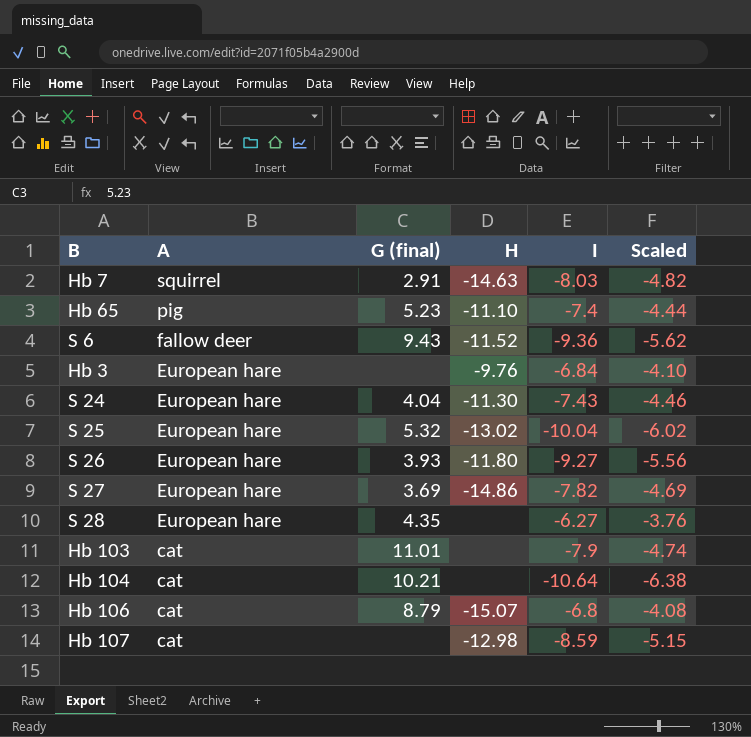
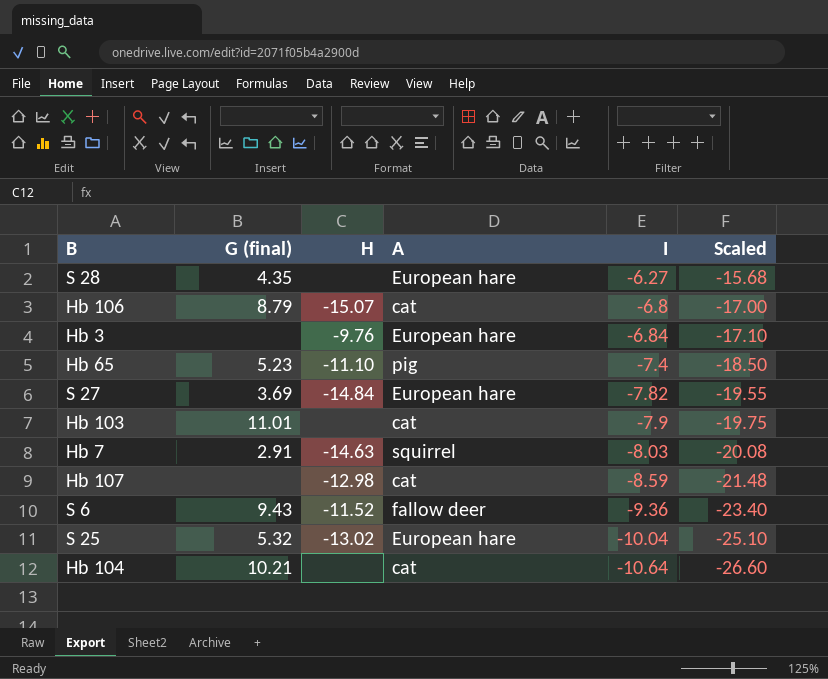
row order: A descending -> I descending
column A | position: 2 -> 4
column Scaled | formula: [I] * 0.6 -> [I] * 2.5
row S 24: European hare | 4.04 | -11.30 | -7.43 | -4.46 -> none
row S 26: European hare | 3.93 | -11.80 | -9.27 | -5.56 -> none
S 27 | H: -14.86 -> -14.84

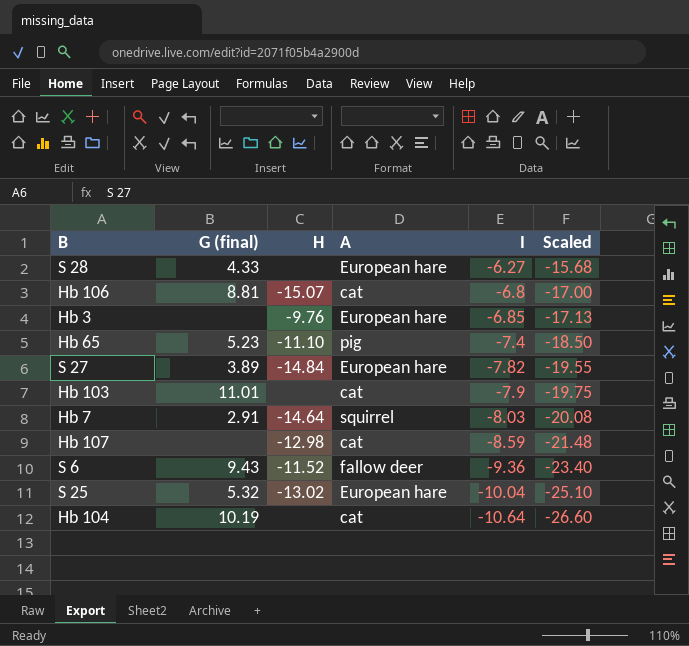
S 28 | G (final): 4.35 -> 4.33
Hb 106 | G (final): 8.79 -> 8.81
Hb 3 | I: -6.84 -> -6.85
Hb 3 | Scaled: -17.10 -> -17.13
S 27 | G (final): 3.69 -> 3.89
Hb 7 | H: -14.63 -> -14.64
Hb 104 | G (final): 10.21 -> 10.19

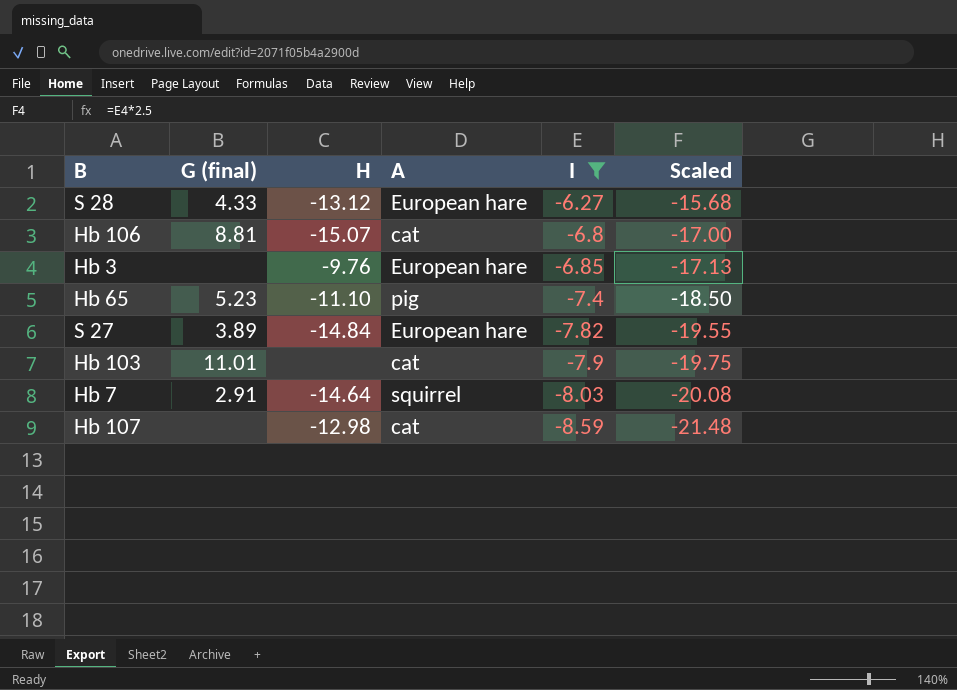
filter: none -> I >= -8.59
S 28 | H: none -> -13.12

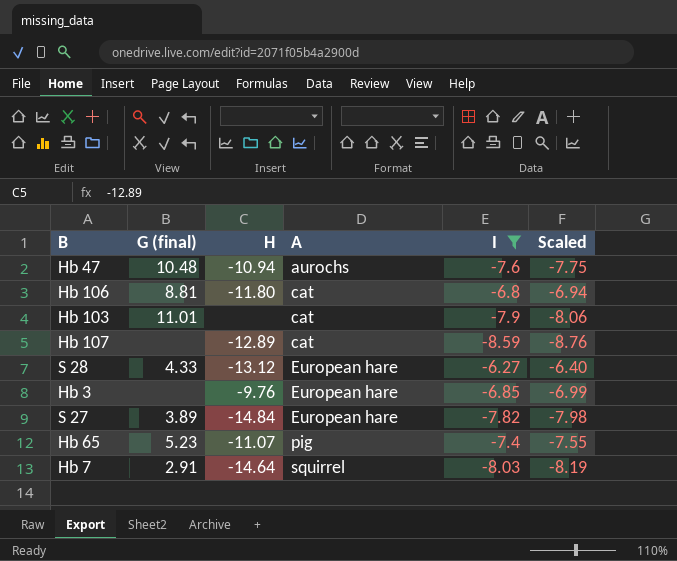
row order: I descending -> A ascending
column Scaled | formula: [I] * 2.5 -> [I] * 1.02
row Hb 47: none -> 10.48 | -10.94 | aurochs | -7.6 | -7.75
Hb 106 | H: -15.07 -> -11.80
Hb 107 | H: -12.98 -> -12.89
Hb 65 | H: -11.10 -> -11.07

